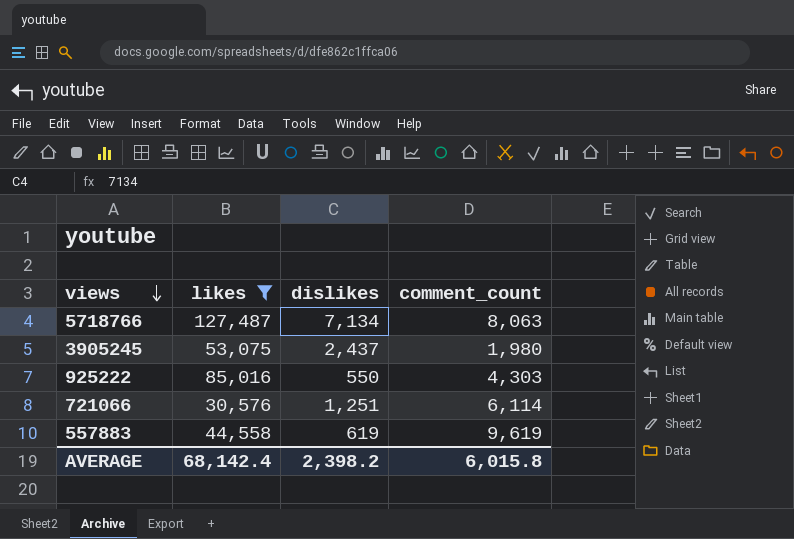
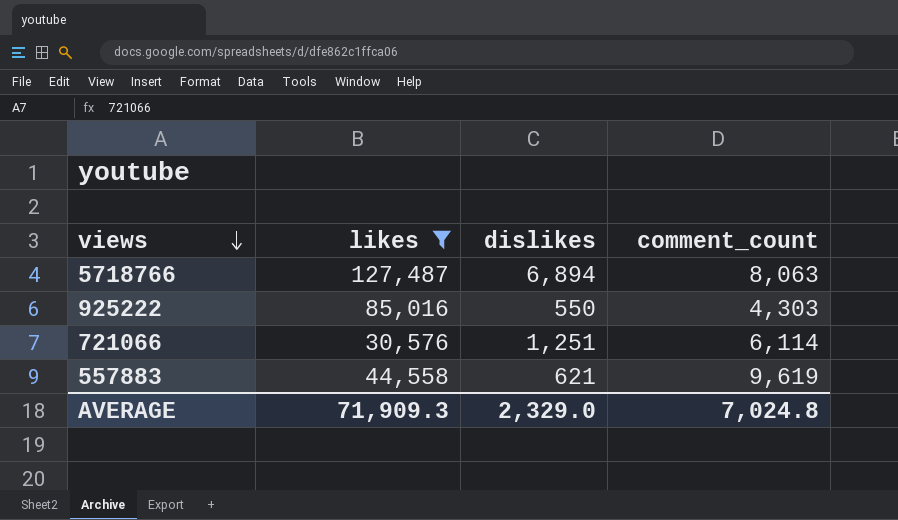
row 3905245: 53,075 | 2,437 | 1,980 -> none
5718766 | dislikes: 7,134 -> 6,894
557883 | dislikes: 619 -> 621
AVERAGE | likes: 68,142.4 -> 71,909.3
AVERAGE | dislikes: 2,398.2 -> 2,329.0
AVERAGE | comment_count: 6,015.8 -> 7,024.8

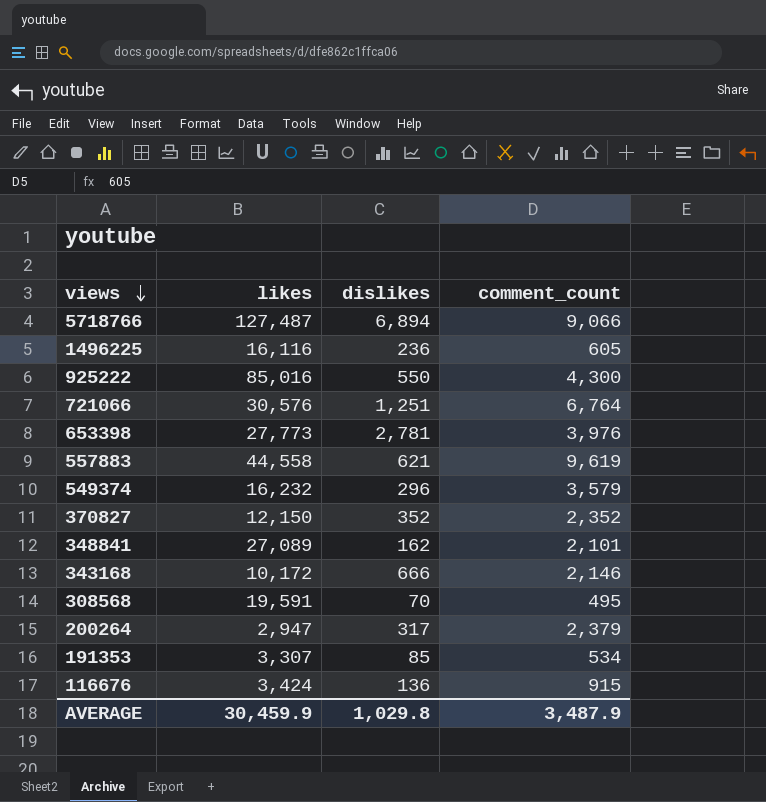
filter: likes >= 30,576 -> none
5718766 | comment_count: 8,063 -> 9,066
925222 | comment_count: 4,303 -> 4,300
721066 | comment_count: 6,114 -> 6,764
AVERAGE | likes: 71,909.3 -> 30,459.9
AVERAGE | dislikes: 2,329.0 -> 1,029.8
AVERAGE | comment_count: 7,024.8 -> 3,487.9

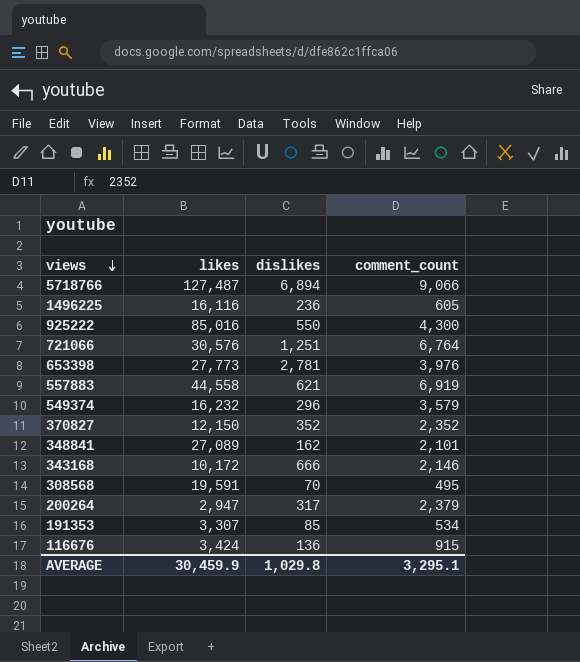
557883 | comment_count: 9,619 -> 6,919
AVERAGE | comment_count: 3,487.9 -> 3,295.1

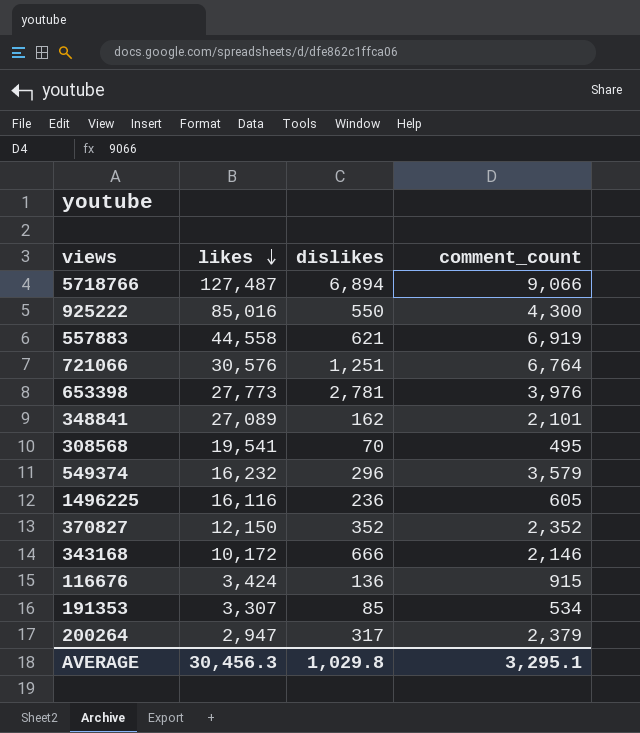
row order: views descending -> likes descending
308568 | likes: 19,591 -> 19,541
AVERAGE | likes: 30,459.9 -> 30,456.3

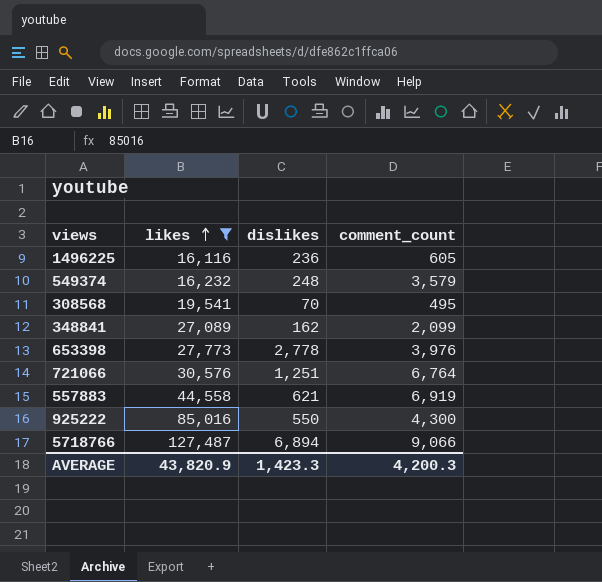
filter: none -> likes >= 16,116
row order: likes descending -> likes ascending
549374 | dislikes: 296 -> 248
348841 | comment_count: 2,101 -> 2,099
653398 | dislikes: 2,781 -> 2,778
AVERAGE | likes: 30,456.3 -> 43,820.9
AVERAGE | dislikes: 1,029.8 -> 1,423.3
AVERAGE | comment_count: 3,295.1 -> 4,200.3

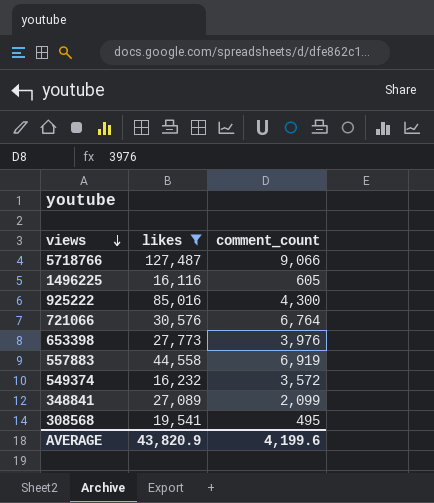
row order: likes ascending -> views descending
column dislikes | position: 3 -> none
549374 | comment_count: 3,579 -> 3,572
AVERAGE | comment_count: 4,200.3 -> 4,199.6

